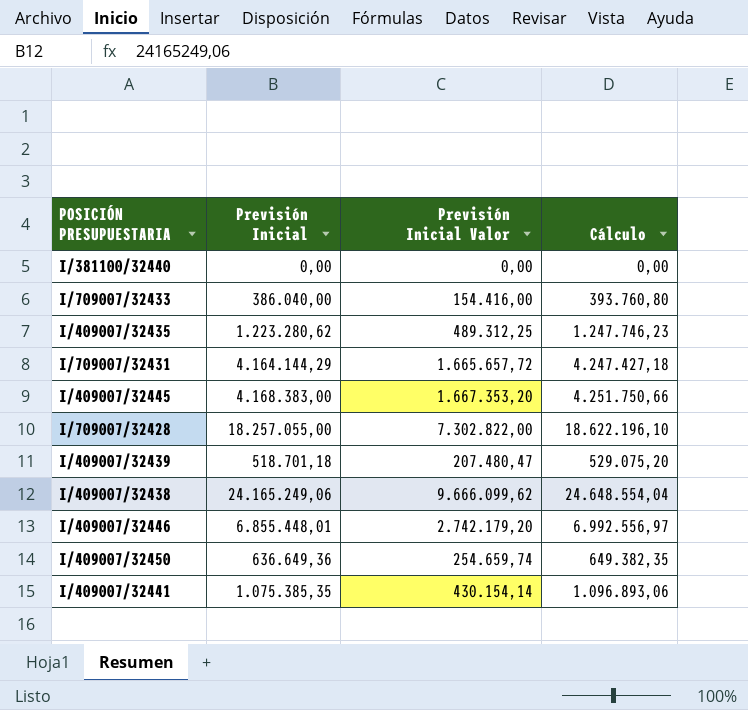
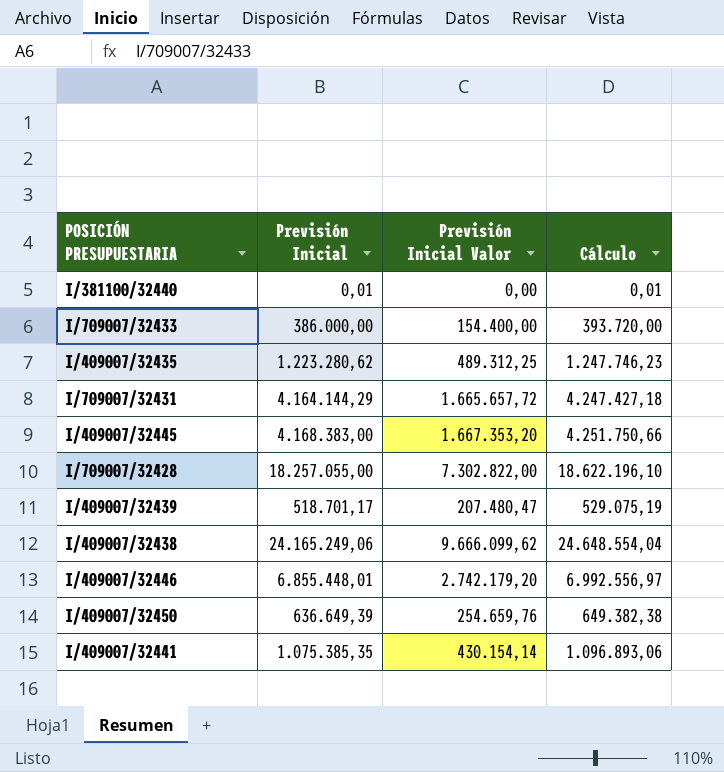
I/381100/32440 | Previsión Inicial: 0,00 -> 0,01
I/381100/32440 | Cálculo: 0,00 -> 0,01
I/709007/32433 | Previsión Inicial: 386.040,00 -> 386.000,00
I/709007/32433 | Previsión Inicial Valor: 154.416,00 -> 154.400,00
I/709007/32433 | Cálculo: 393.760,80 -> 393.720,00
I/409007/32439 | Previsión Inicial: 518.701,18 -> 518.701,17
I/409007/32439 | Cálculo: 529.075,20 -> 529.075,19
I/409007/32450 | Previsión Inicial: 636.649,36 -> 636.649,39
I/409007/32450 | Previsión Inicial Valor: 254.659,74 -> 254.659,76
I/409007/32450 | Cálculo: 649.382,35 -> 649.382,38

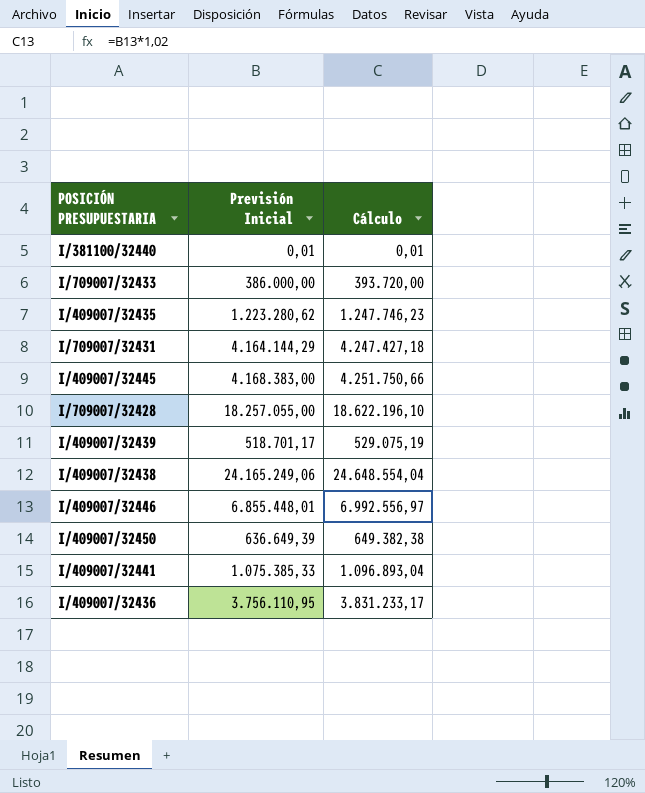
column Previsión Inicial Valor | formula: [Previsión Inicial] * 0,4 -> none
I/409007/32441 | Previsión Inicial: 1.075.385,35 -> 1.075.385,33
I/409007/32441 | Cálculo: 1.096.893,06 -> 1.096.893,04
row I/409007/32436: none -> 3.756.110,95 | 3.831.233,17

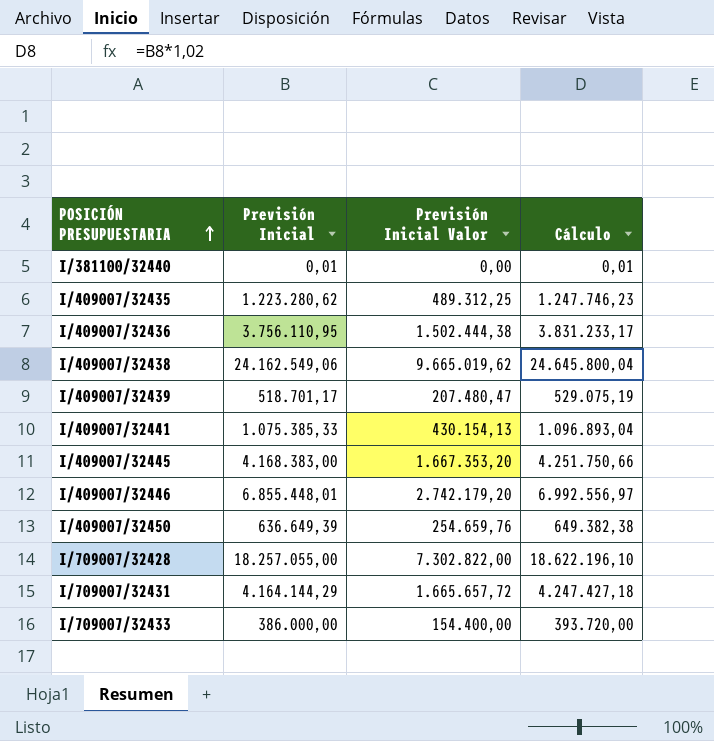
row order: none -> POSICIÓN PRESUPUESTARIA ascending
column Previsión Inicial Valor | formula: none -> [Previsión Inicial] * 0,4
I/409007/32438 | Previsión Inicial: 24.165.249,06 -> 24.162.549,06
I/409007/32438 | Cálculo: 24.648.554,04 -> 24.645.800,04

